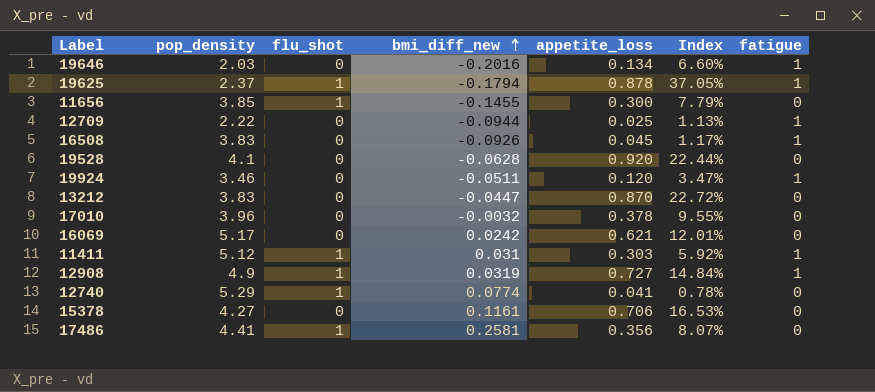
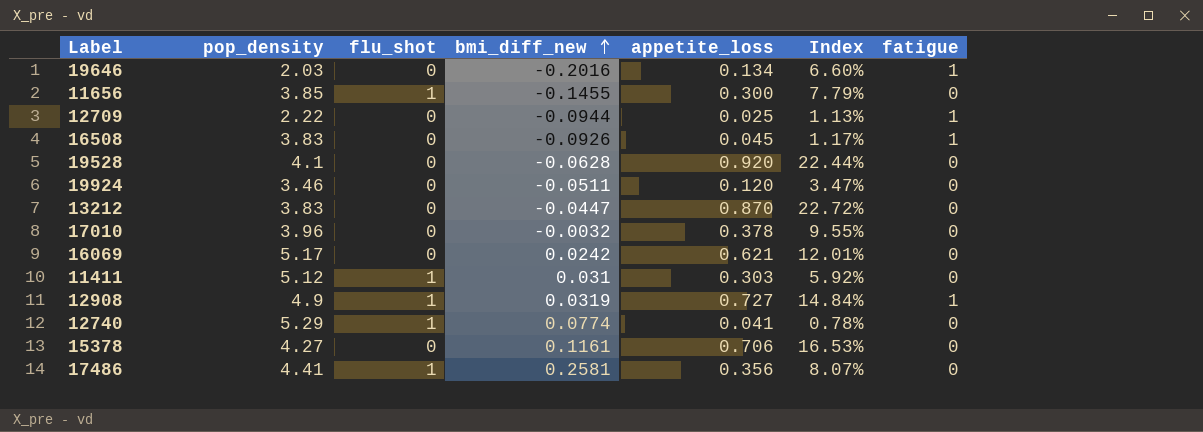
row 19625: 2.37 | 1 | -0.1794 | 0.878 | 37.05% | 1 -> none
19924 | fatigue: 1 -> 0
11411 | fatigue: 1 -> 0

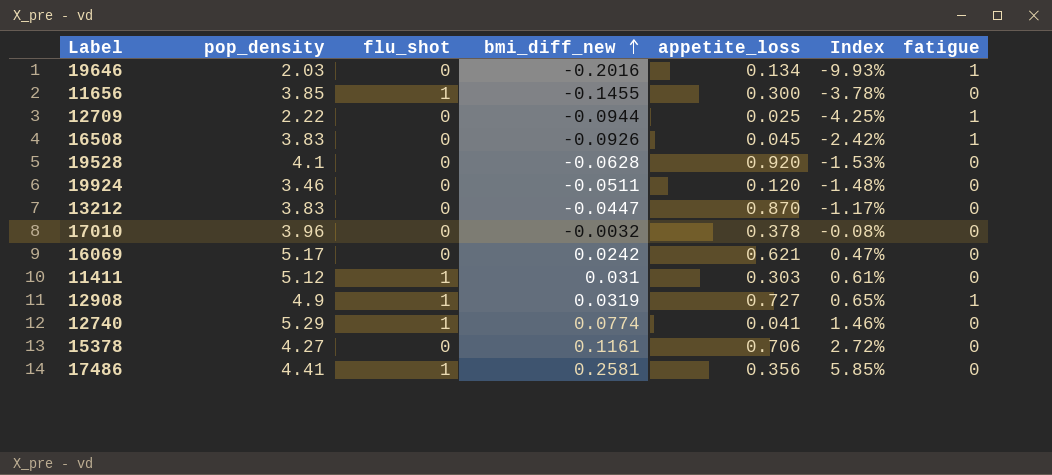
column Index | formula: [appetite_loss] / [pop_density] -> [bmi_diff_new] / [pop_density]

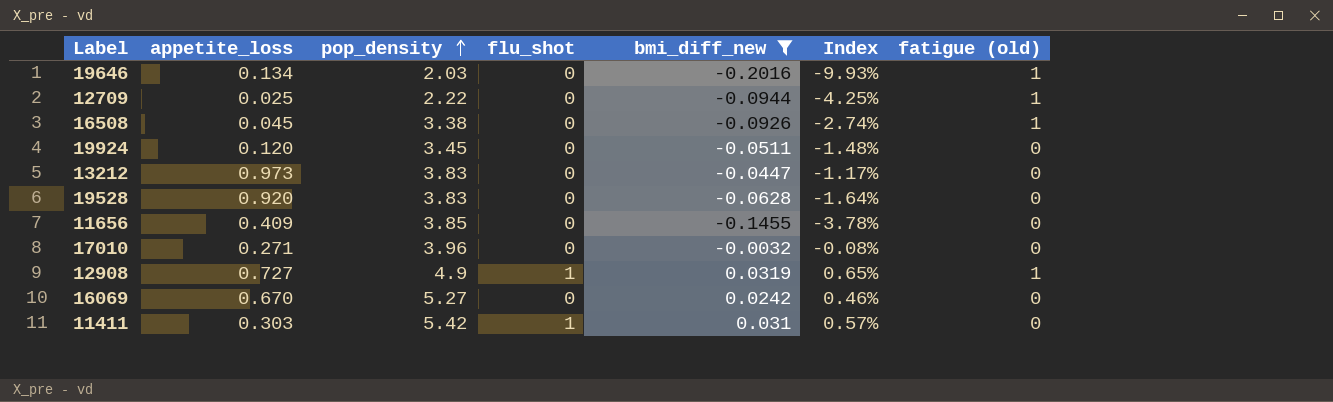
filter: none -> bmi_diff_new <= 0.0319
row order: bmi_diff_new ascending -> pop_density ascending
column appetite_loss | position: 5 -> 2
column name: fatigue -> fatigue (old)
16508 | pop_density: 3.83 -> 3.38
16508 | Index: -2.42% -> -2.74%
19924 | pop_density: 3.46 -> 3.45
13212 | appetite_loss: 0.870 -> 0.973
19528 | pop_density: 4.1 -> 3.83
19528 | Index: -1.53% -> -1.64%
11656 | appetite_loss: 0.300 -> 0.409
11656 | flu_shot: 1 -> 0
17010 | appetite_loss: 0.378 -> 0.271
16069 | appetite_loss: 0.621 -> 0.670
16069 | pop_density: 5.17 -> 5.27
16069 | Index: 0.47% -> 0.46%
11411 | pop_density: 5.12 -> 5.42
11411 | Index: 0.61% -> 0.57%

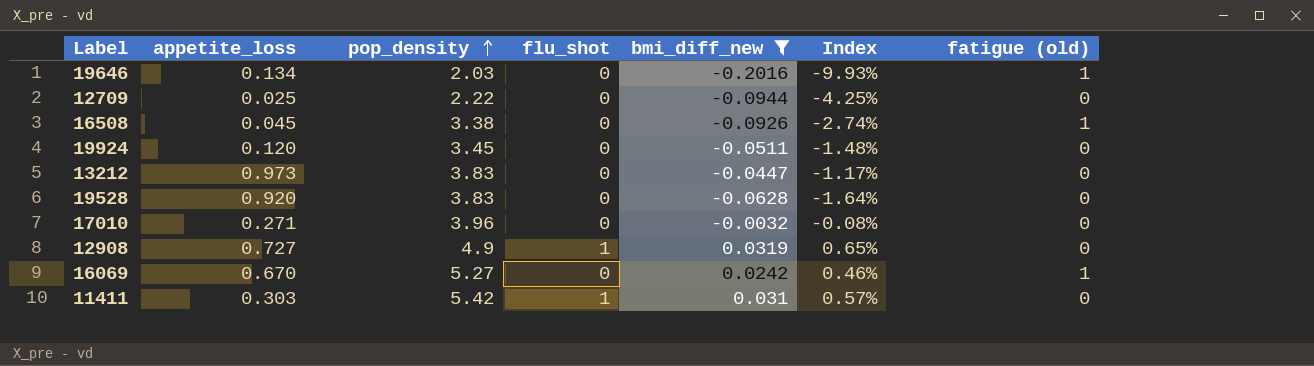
row 11656: 0.409 | 3.85 | 0 | -0.1455 | -3.78% | 0 -> none
12709 | fatigue (old): 1 -> 0
12908 | fatigue (old): 1 -> 0
16069 | fatigue (old): 0 -> 1

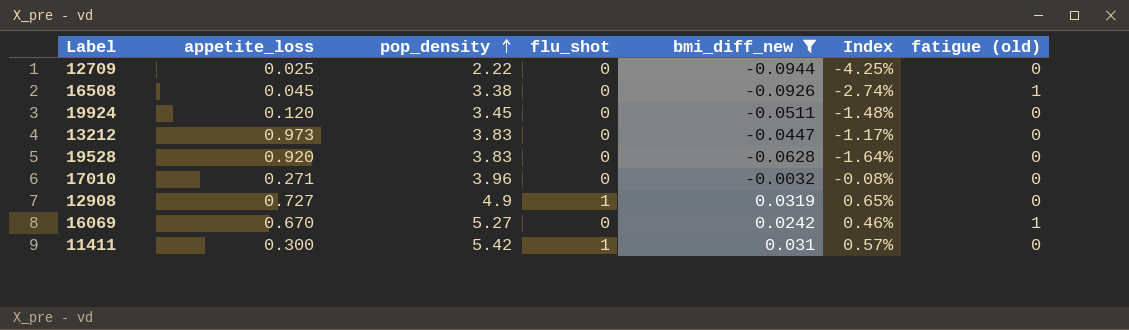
row 19646: 0.134 | 2.03 | 0 | -0.2016 | -9.93% | 1 -> none
11411 | appetite_loss: 0.303 -> 0.300

